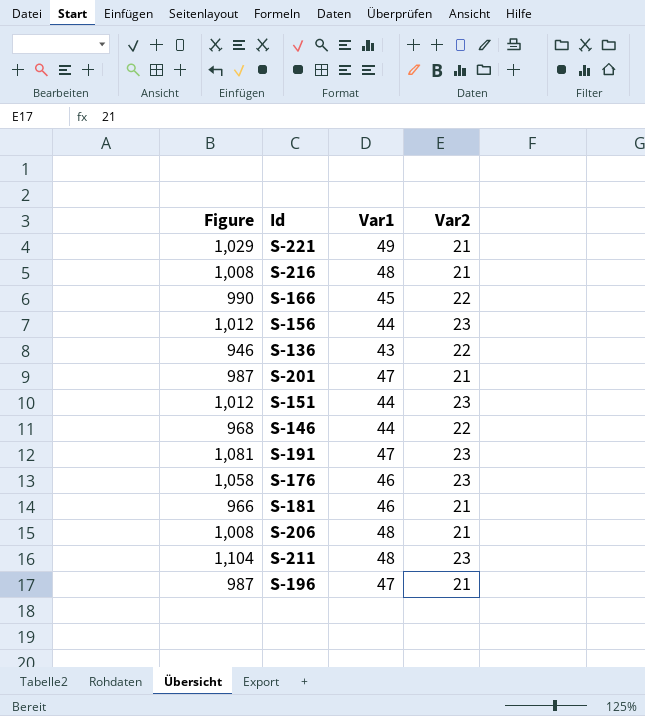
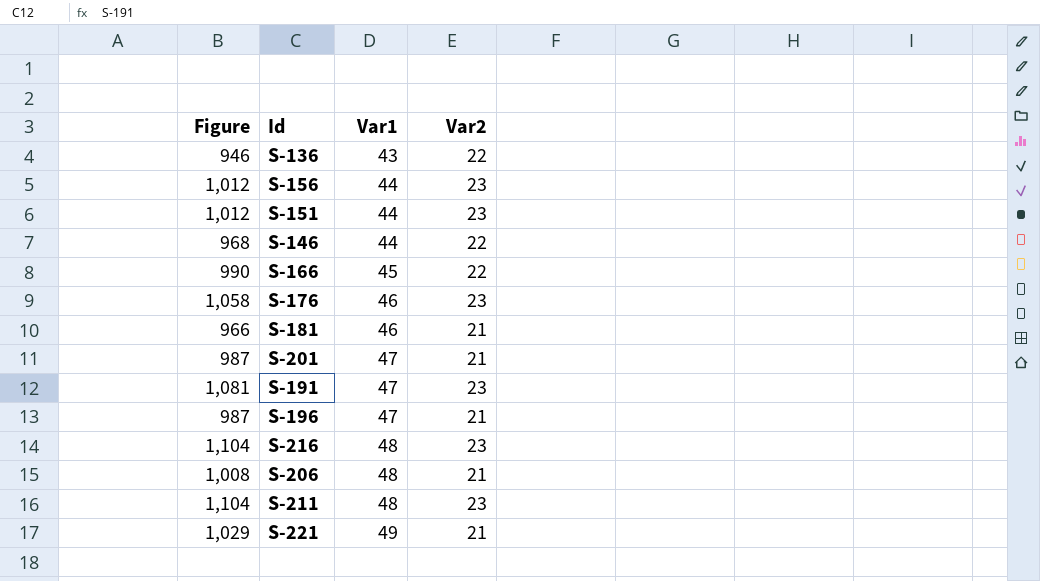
row order: none -> Var1 ascending
S-216 | Figure: 1,008 -> 1,104
S-216 | Var2: 21 -> 23

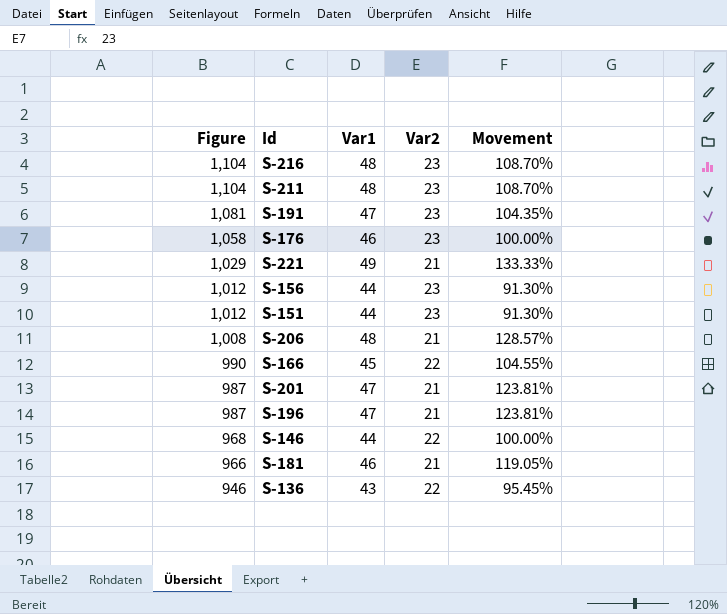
row order: Var1 ascending -> Figure descending
column Movement | formula: none -> ([Var1] - [Var2]) / [Var2]

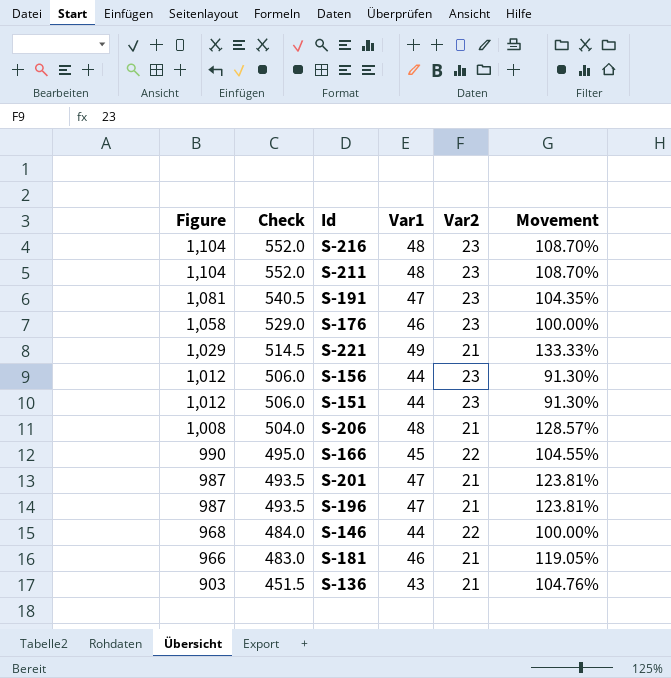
column Check | formula: none -> [Figure] * 0.5
S-136 | Figure: 946 -> 903
S-136 | Var2: 22 -> 21
S-136 | Movement: 95.45% -> 104.76%

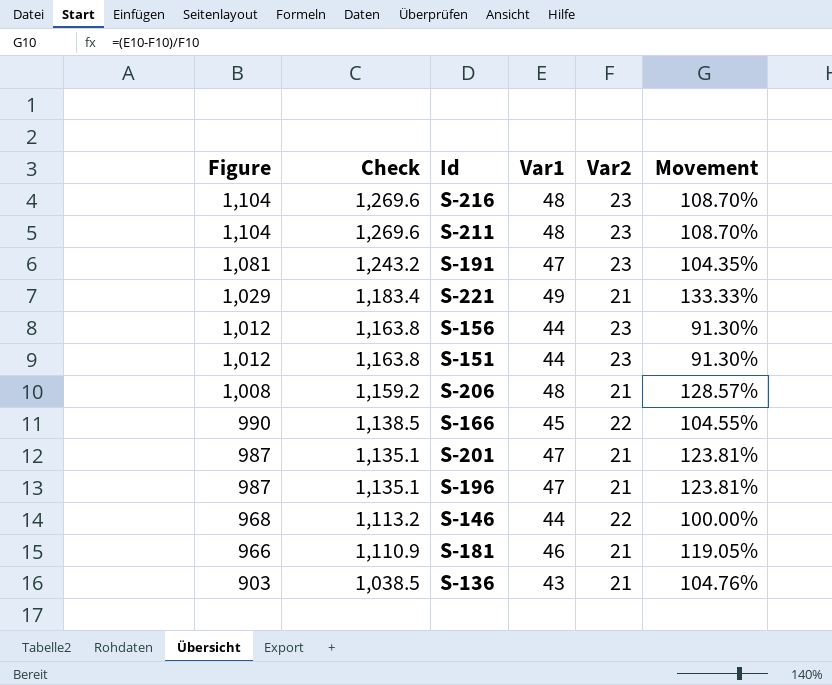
column Check | formula: [Figure] * 0.5 -> [Figure] * 1.15
row S-176: 1,058 | 529.0 | 46 | 23 | 100.00% -> none

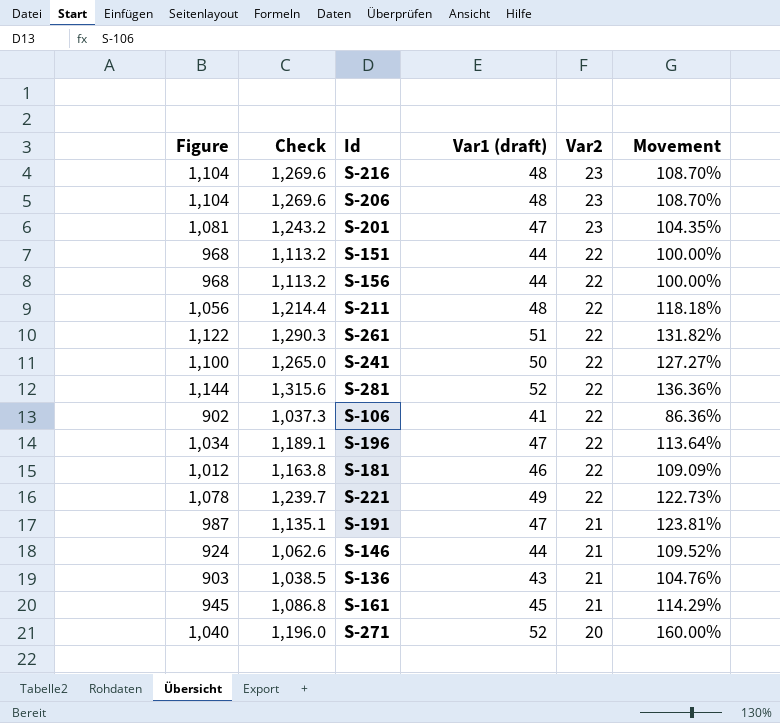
row order: Figure descending -> Var2 descending
column name: Var1 -> Var1 (draft)
row S-166: 990 | 1,138.5 | 45 | 22 | 104.55% -> none
S-206 | Figure: 1,008 -> 1,104
S-206 | Check: 1,159.2 -> 1,269.6
S-206 | Var2: 21 -> 23
S-206 | Movement: 128.57% -> 108.70%
S-201 | Figure: 987 -> 1,081
S-201 | Check: 1,135.1 -> 1,243.2
S-201 | Var2: 21 -> 23
S-201 | Movement: 123.81% -> 104.35%
S-151 | Figure: 1,012 -> 968
S-151 | Check: 1,163.8 -> 1,113.2
S-151 | Var2: 23 -> 22
S-151 | Movement: 91.30% -> 100.00%
S-156 | Figure: 1,012 -> 968
S-156 | Check: 1,163.8 -> 1,113.2
S-156 | Var2: 23 -> 22
S-156 | Movement: 91.30% -> 100.00%
S-211 | Figure: 1,104 -> 1,056
S-211 | Check: 1,269.6 -> 1,214.4
S-211 | Var2: 23 -> 22
S-211 | Movement: 108.70% -> 118.18%
row S-261: none -> 1,122 | 1,290.3 | 51 | 22 | 131.82%
row S-241: none -> 1,100 | 1,265.0 | 50 | 22 | 127.27%
row S-281: none -> 1,144 | 1,315.6 | 52 | 22 | 136.36%
row S-106: none -> 902 | 1,037.3 | 41 | 22 | 86.36%
S-196 | Figure: 987 -> 1,034
S-196 | Check: 1,135.1 -> 1,189.1
S-196 | Var2: 21 -> 22
S-196 | Movement: 123.81% -> 113.64%
S-181 | Figure: 966 -> 1,012
S-181 | Check: 1,110.9 -> 1,163.8
S-181 | Var2: 21 -> 22
S-181 | Movement: 119.05% -> 109.09%
S-221 | Figure: 1,029 -> 1,078
S-221 | Check: 1,183.4 -> 1,239.7
S-221 | Var2: 21 -> 22
S-221 | Movement: 133.33% -> 122.73%
S-191 | Figure: 1,081 -> 987
S-191 | Check: 1,243.2 -> 1,135.1
S-191 | Var2: 23 -> 21
S-191 | Movement: 104.35% -> 123.81%
S-146 | Figure: 968 -> 924
S-146 | Check: 1,113.2 -> 1,062.6
S-146 | Var2: 22 -> 21
S-146 | Movement: 100.00% -> 109.52%
row S-161: none -> 945 | 1,086.8 | 45 | 21 | 114.29%
row S-271: none -> 1,040 | 1,196.0 | 52 | 20 | 160.00%

